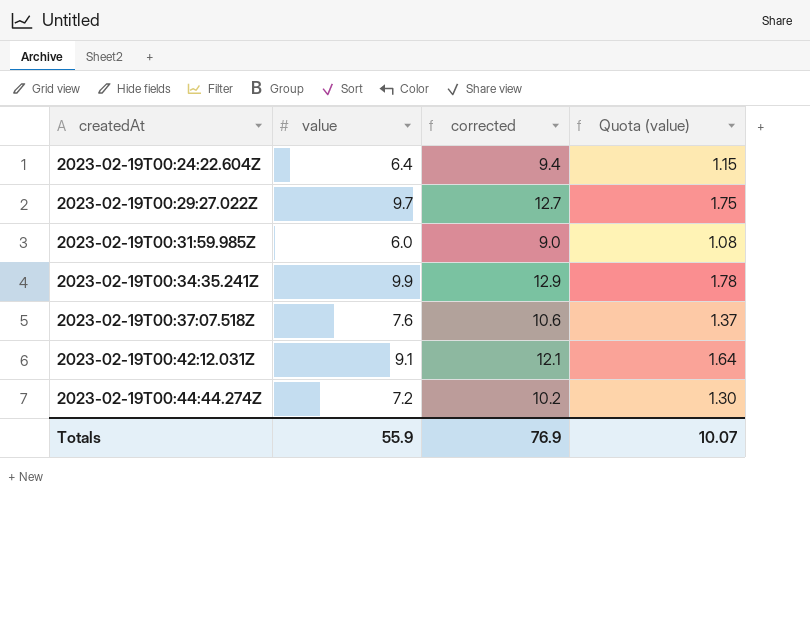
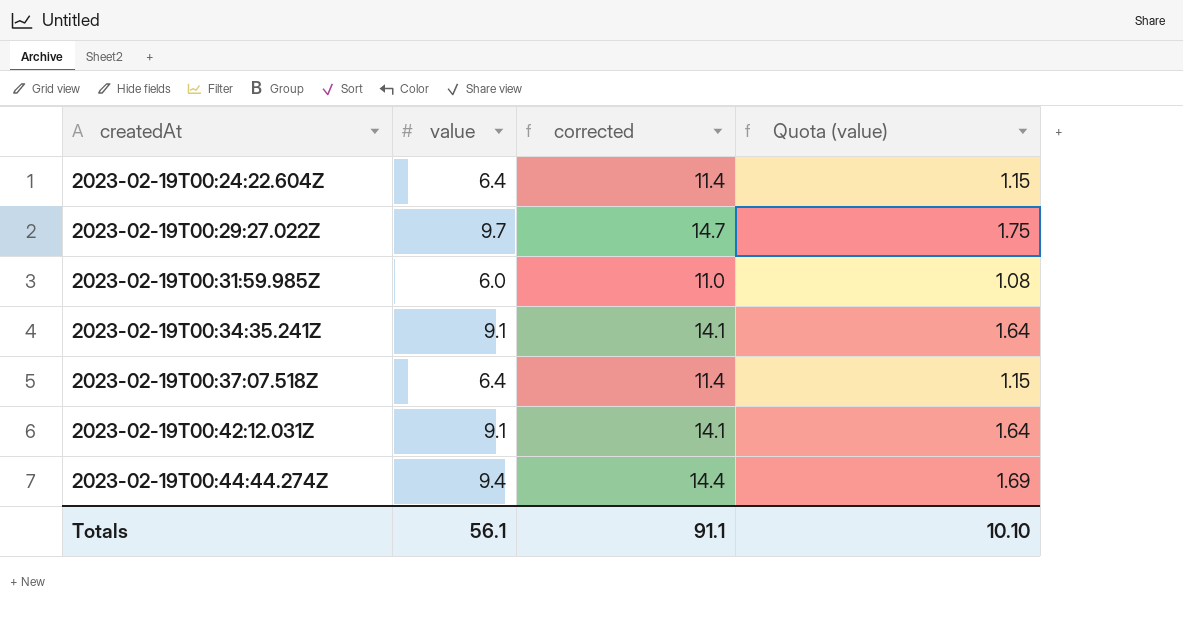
column corrected | formula: [value] + 3 -> [value] + 5
2023-02-19T00:34:35.241Z | value: 9.9 -> 9.1
2023-02-19T00:34:35.241Z | Quota (value): 1.78 -> 1.64
2023-02-19T00:37:07.518Z | value: 7.6 -> 6.4
2023-02-19T00:37:07.518Z | Quota (value): 1.37 -> 1.15
2023-02-19T00:44:44.274Z | value: 7.2 -> 9.4
2023-02-19T00:44:44.274Z | Quota (value): 1.30 -> 1.69
Totals | value: 55.9 -> 56.1
Totals | corrected: 76.9 -> 91.1
Totals | Quota (value): 10.07 -> 10.10

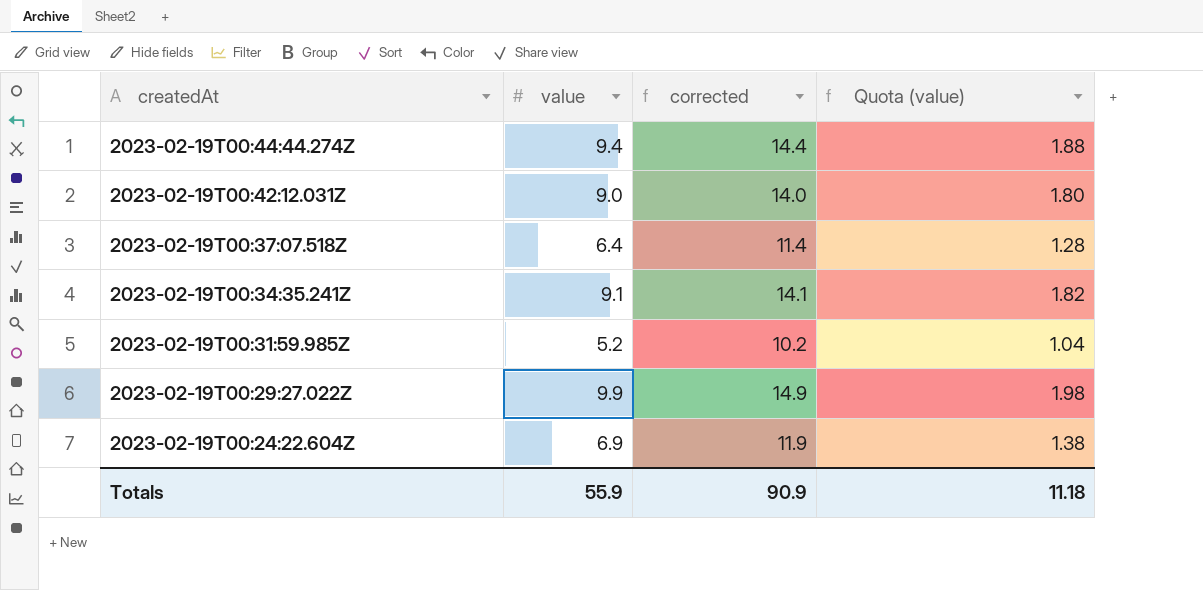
row order: createdAt ascending -> createdAt descending
column Quota (value) | formula: [value] * 0.18 -> [value] * 0.2
2023-02-19T00:42:12.031Z | value: 9.1 -> 9.0
2023-02-19T00:42:12.031Z | corrected: 14.1 -> 14.0
2023-02-19T00:31:59.985Z | value: 6.0 -> 5.2
2023-02-19T00:31:59.985Z | corrected: 11.0 -> 10.2
2023-02-19T00:29:27.022Z | value: 9.7 -> 9.9
2023-02-19T00:29:27.022Z | corrected: 14.7 -> 14.9
2023-02-19T00:24:22.604Z | value: 6.4 -> 6.9
2023-02-19T00:24:22.604Z | corrected: 11.4 -> 11.9
Totals | value: 56.1 -> 55.9
Totals | corrected: 91.1 -> 90.9
Totals | Quota (value): 10.10 -> 11.18

